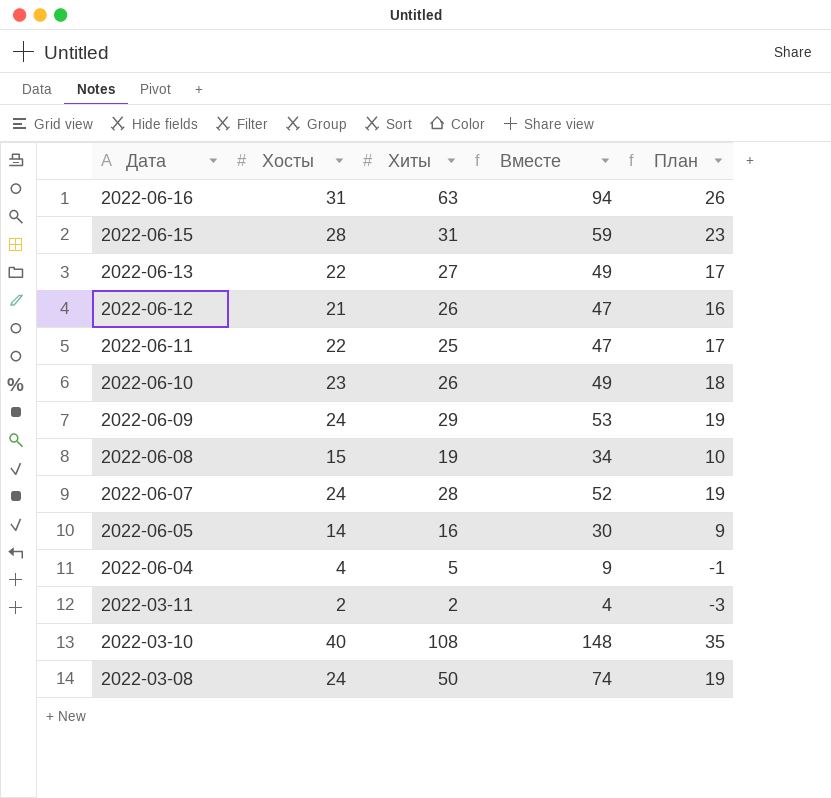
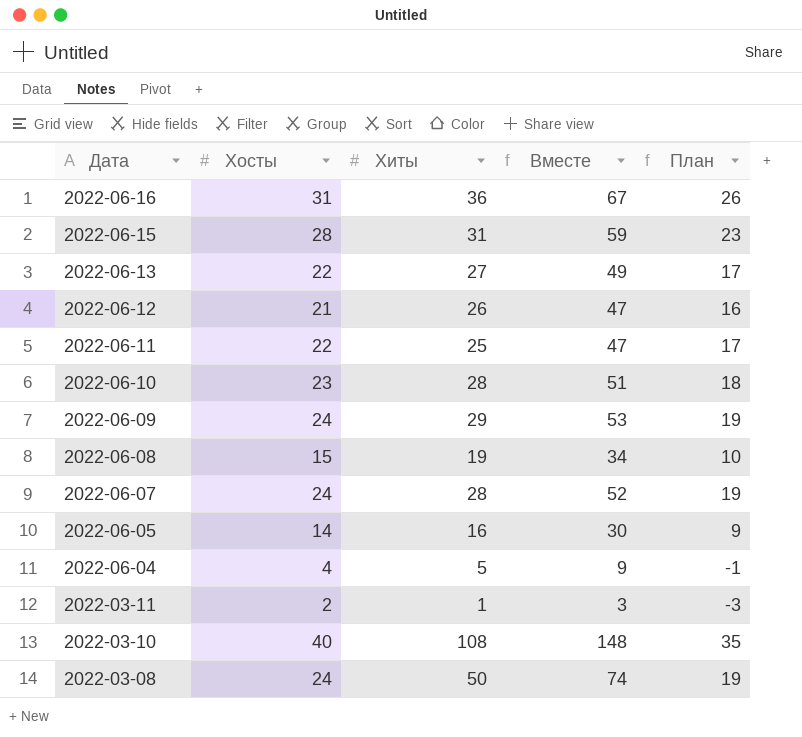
2022-06-16 | Хиты: 63 -> 36
2022-06-16 | Вместе: 94 -> 67
2022-06-10 | Хиты: 26 -> 28
2022-06-10 | Вместе: 49 -> 51
2022-03-11 | Хиты: 2 -> 1
2022-03-11 | Вместе: 4 -> 3

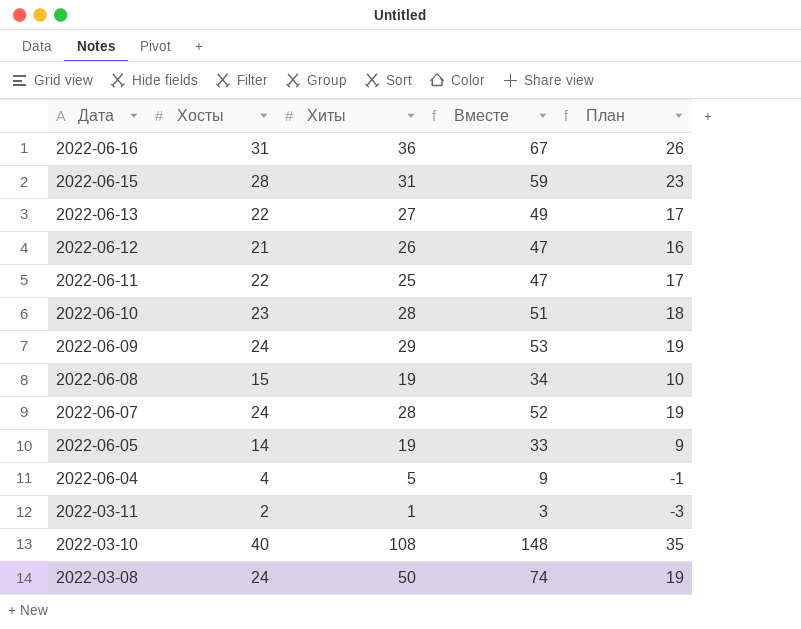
2022-06-05 | Хиты: 16 -> 19
2022-06-05 | Вместе: 30 -> 33

